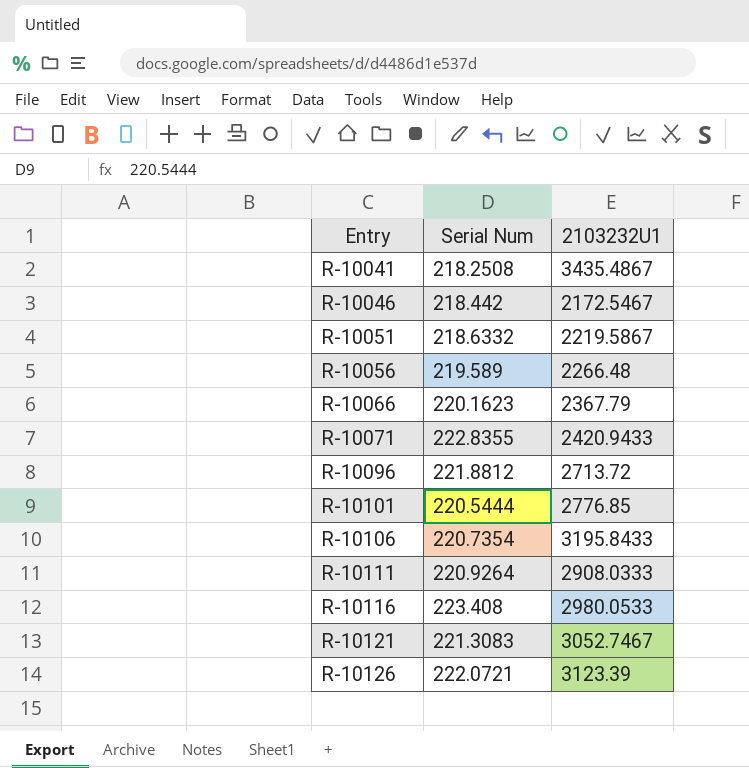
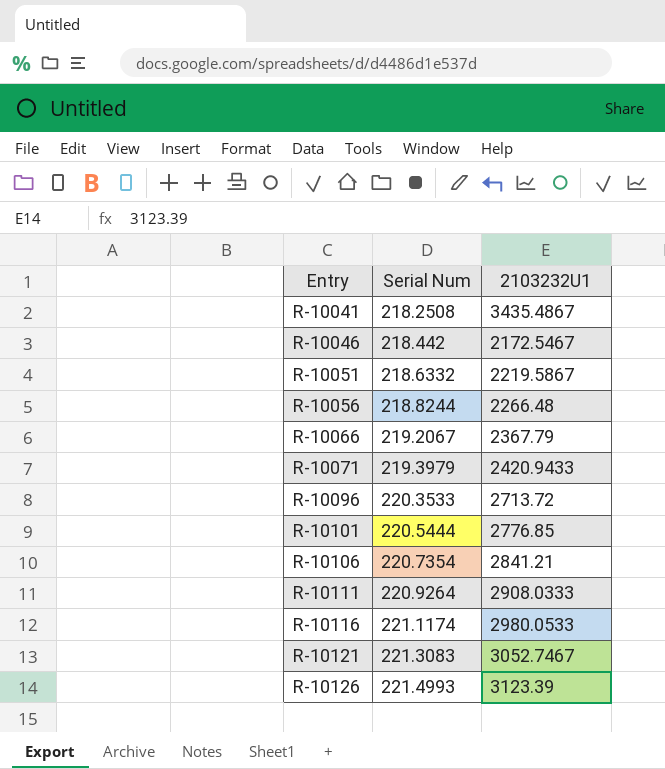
R-10056 | Serial Num: 219.589 -> 218.8244
R-10066 | Serial Num: 220.1623 -> 219.2067
R-10071 | Serial Num: 222.8355 -> 219.3979
R-10096 | Serial Num: 221.8812 -> 220.3533
R-10106 | 2103232U1: 3195.8433 -> 2841.21
R-10116 | Serial Num: 223.408 -> 221.1174
R-10126 | Serial Num: 222.0721 -> 221.4993

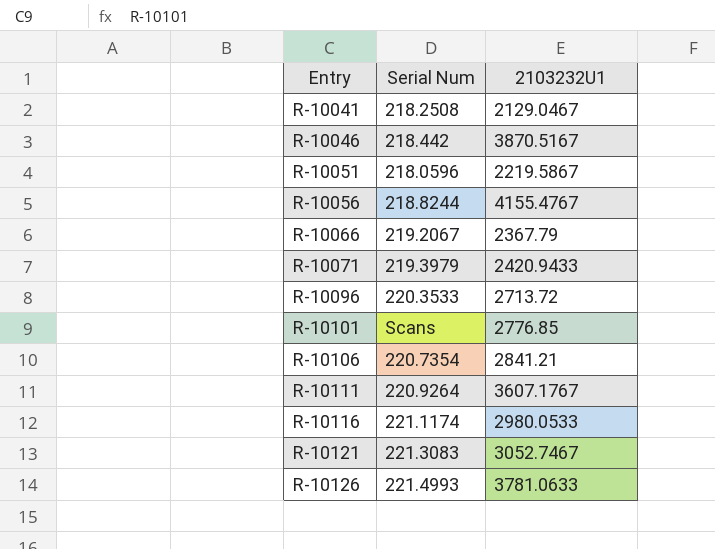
R-10041 | 2103232U1: 3435.4867 -> 2129.0467
R-10046 | 2103232U1: 2172.5467 -> 3870.5167
R-10051 | Serial Num: 218.6332 -> 218.0596
R-10056 | 2103232U1: 2266.48 -> 4155.4767
R-10101 | Serial Num: 220.5444 -> Scans
R-10111 | 2103232U1: 2908.0333 -> 3607.1767
R-10126 | 2103232U1: 3123.39 -> 3781.0633

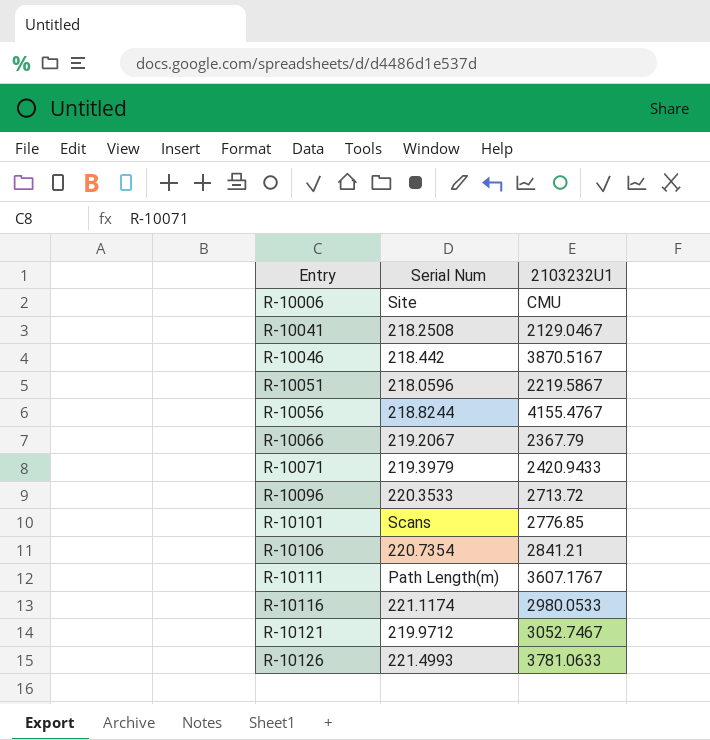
row R-10006: none -> Site | CMU
R-10111 | Serial Num: 220.9264 -> Path Length(m)
R-10121 | Serial Num: 221.3083 -> 219.9712

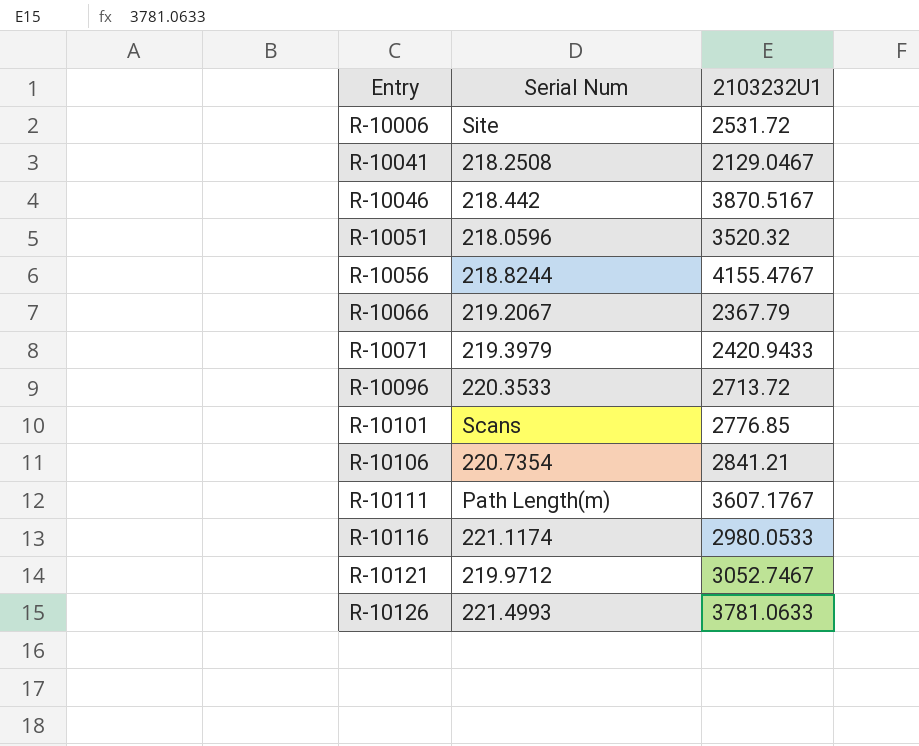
R-10006 | 2103232U1: CMU -> 2531.72
R-10051 | 2103232U1: 2219.5867 -> 3520.32

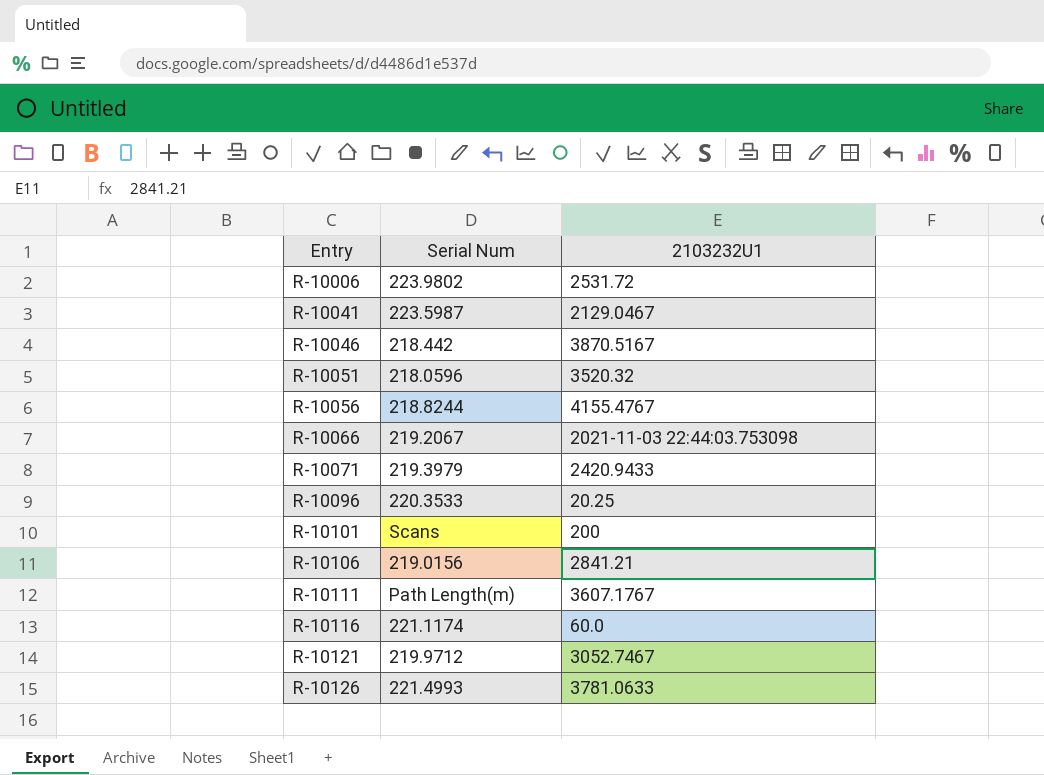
R-10006 | Serial Num: Site -> 223.9802
R-10041 | Serial Num: 218.2508 -> 223.5987
R-10066 | 2103232U1: 2367.79 -> 2021-11-03 22:44:03.753098
R-10096 | 2103232U1: 2713.72 -> 20.25
R-10101 | 2103232U1: 2776.85 -> 200
R-10106 | Serial Num: 220.7354 -> 219.0156
R-10116 | 2103232U1: 2980.0533 -> 60.0

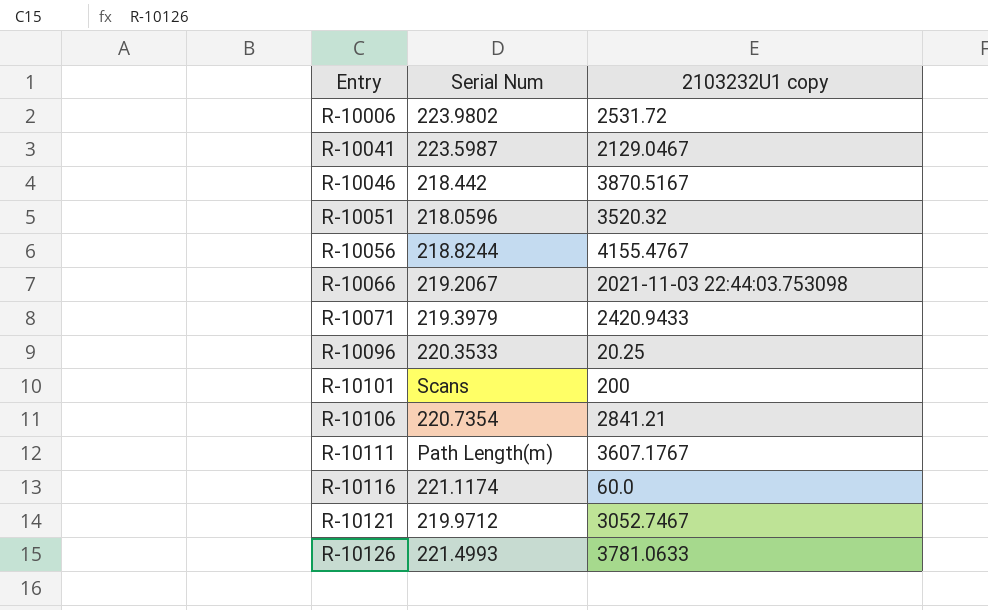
column name: 2103232U1 -> 2103232U1 copy
R-10106 | Serial Num: 219.0156 -> 220.7354

